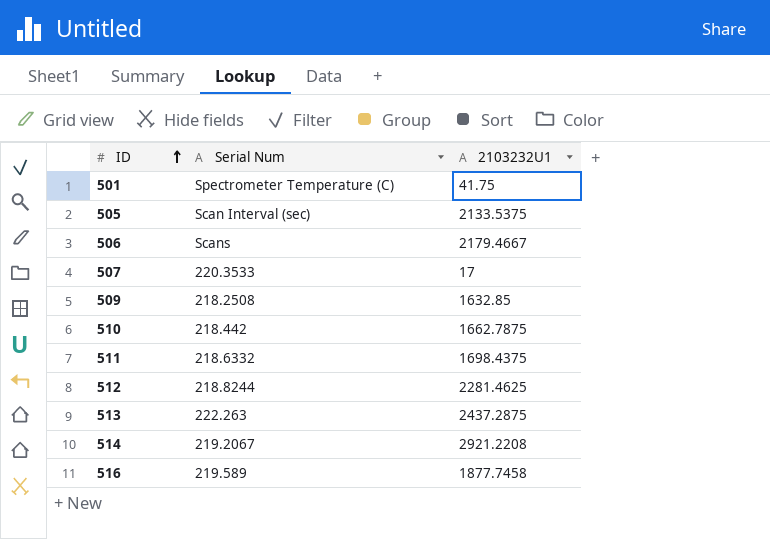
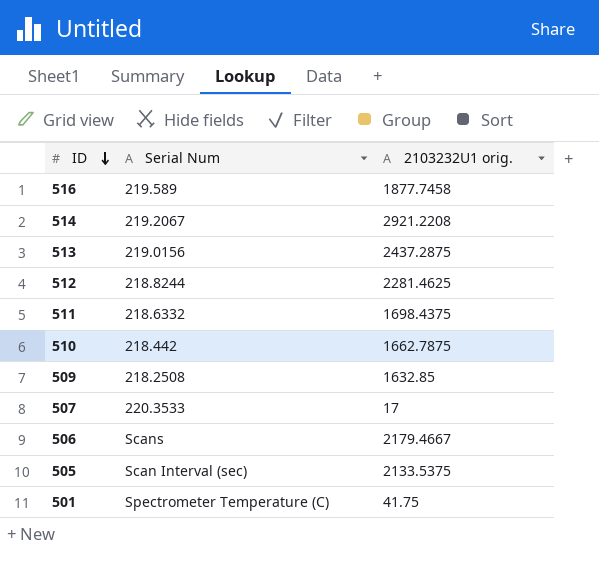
row order: ID ascending -> ID descending
column name: 2103232U1 -> 2103232U1 orig.
513 | Serial Num: 222.263 -> 219.0156

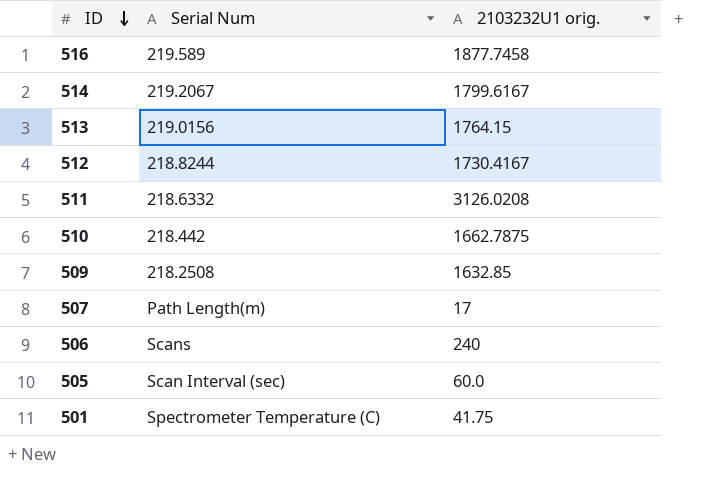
514 | 2103232U1 orig.: 2921.2208 -> 1799.6167
513 | 2103232U1 orig.: 2437.2875 -> 1764.15
512 | 2103232U1 orig.: 2281.4625 -> 1730.4167
511 | 2103232U1 orig.: 1698.4375 -> 3126.0208
507 | Serial Num: 220.3533 -> Path Length(m)
506 | 2103232U1 orig.: 2179.4667 -> 240
505 | 2103232U1 orig.: 2133.5375 -> 60.0

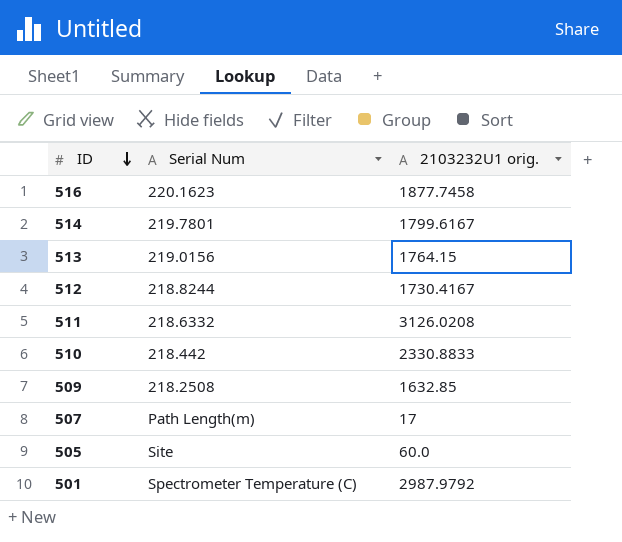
row 506: Scans | 240 -> none
516 | Serial Num: 219.589 -> 220.1623
514 | Serial Num: 219.2067 -> 219.7801
510 | 2103232U1 orig.: 1662.7875 -> 2330.8833
505 | Serial Num: Scan Interval (sec) -> Site
501 | 2103232U1 orig.: 41.75 -> 2987.9792

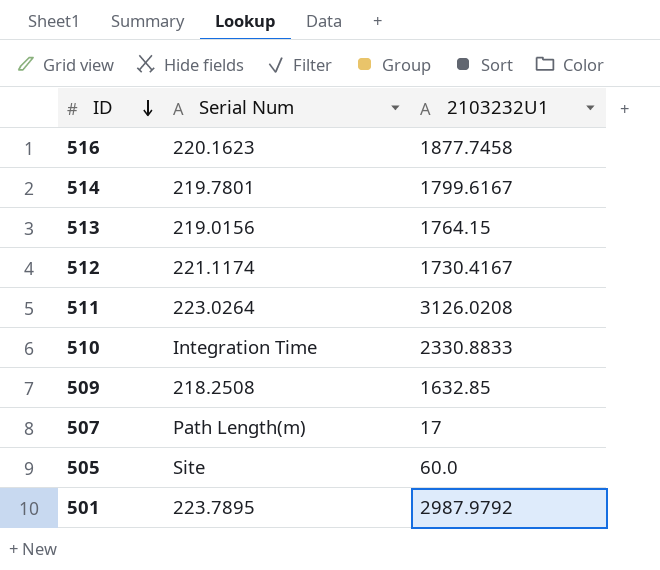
column name: 2103232U1 orig. -> 2103232U1
512 | Serial Num: 218.8244 -> 221.1174
511 | Serial Num: 218.6332 -> 223.0264
510 | Serial Num: 218.442 -> Integration Time
501 | Serial Num: Spectrometer Temperature (C) -> 223.7895

